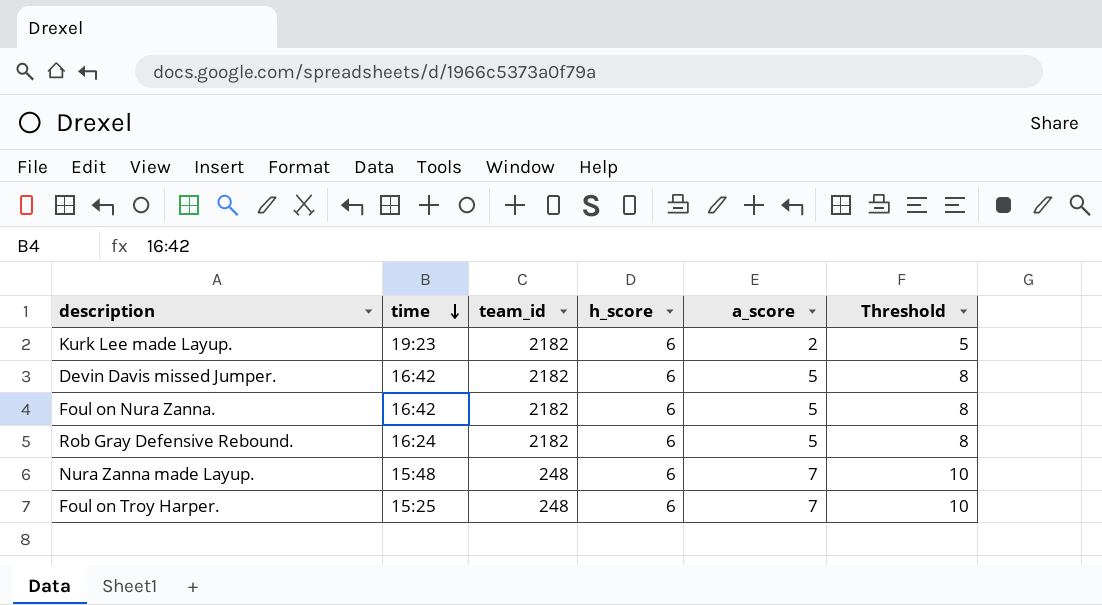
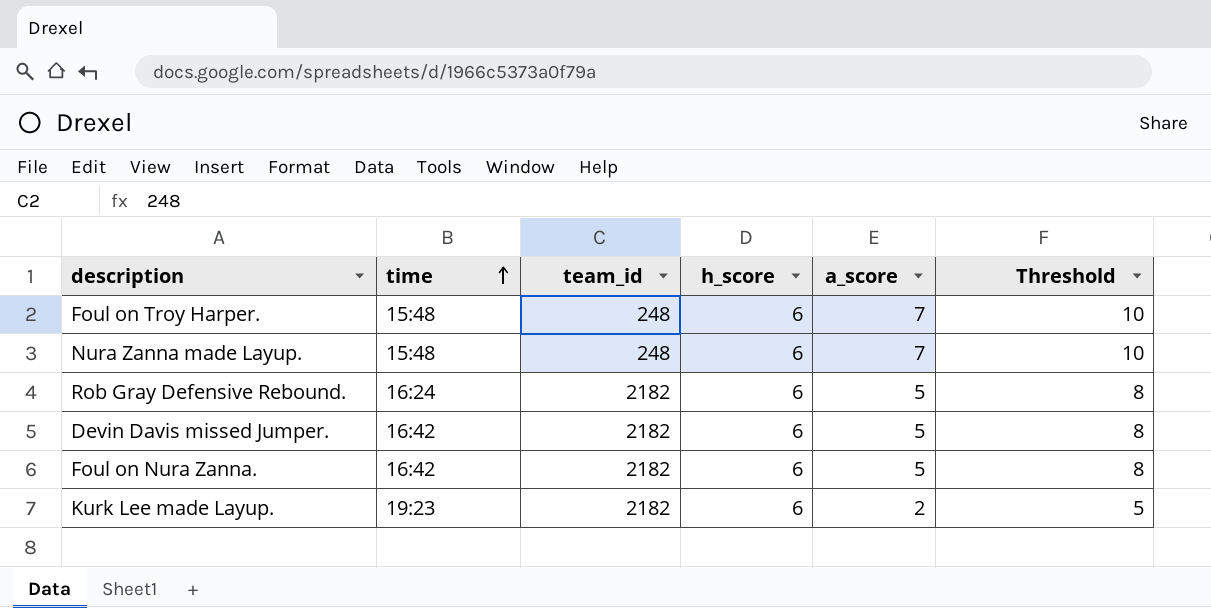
row order: time descending -> time ascending
Foul on Troy Harper. | time: 15:25 -> 15:48

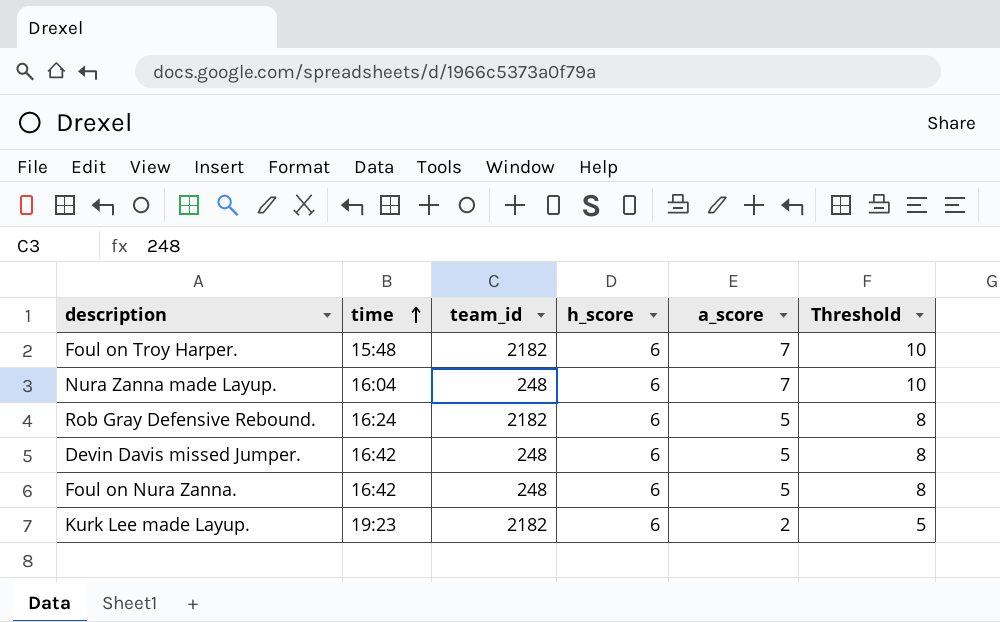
Foul on Troy Harper. | team_id: 248 -> 2182
Nura Zanna made Layup. | time: 15:48 -> 16:04
Devin Davis missed Jumper. | team_id: 2182 -> 248
Foul on Nura Zanna. | team_id: 2182 -> 248

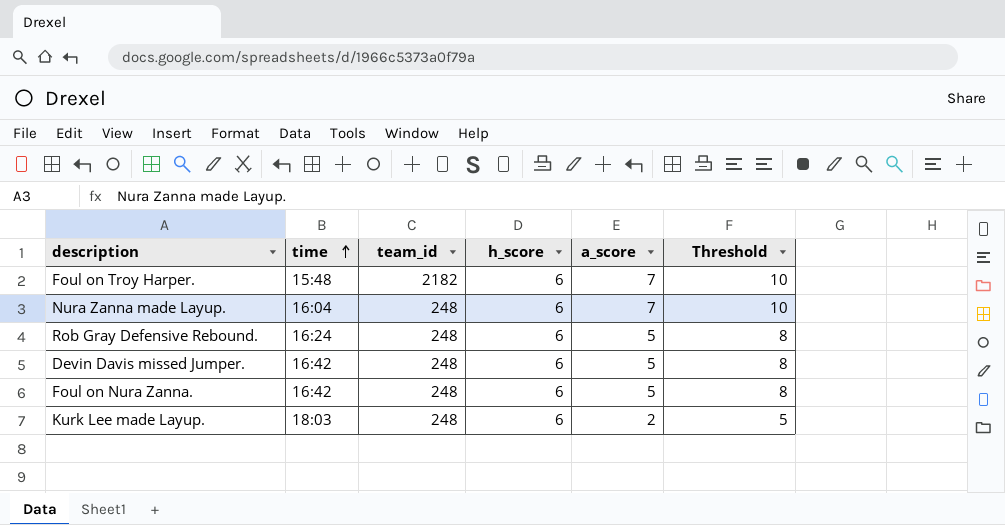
Rob Gray Defensive Rebound. | team_id: 2182 -> 248
Kurk Lee made Layup. | time: 19:23 -> 18:03
Kurk Lee made Layup. | team_id: 2182 -> 248

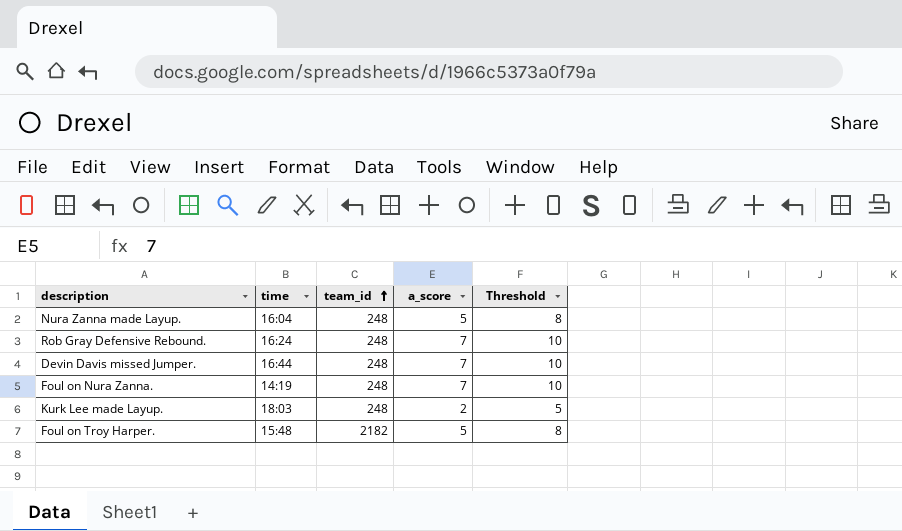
row order: time ascending -> team_id ascending
column h_score | position: 4 -> none
Nura Zanna made Layup. | a_score: 7 -> 5
Nura Zanna made Layup. | Threshold: 10 -> 8
Rob Gray Defensive Rebound. | a_score: 5 -> 7
Rob Gray Defensive Rebound. | Threshold: 8 -> 10
Devin Davis missed Jumper. | time: 16:42 -> 16:44
Devin Davis missed Jumper. | a_score: 5 -> 7
Devin Davis missed Jumper. | Threshold: 8 -> 10
Foul on Nura Zanna. | time: 16:42 -> 14:19
Foul on Nura Zanna. | a_score: 5 -> 7
Foul on Nura Zanna. | Threshold: 8 -> 10
Foul on Troy Harper. | a_score: 7 -> 5
Foul on Troy Harper. | Threshold: 10 -> 8

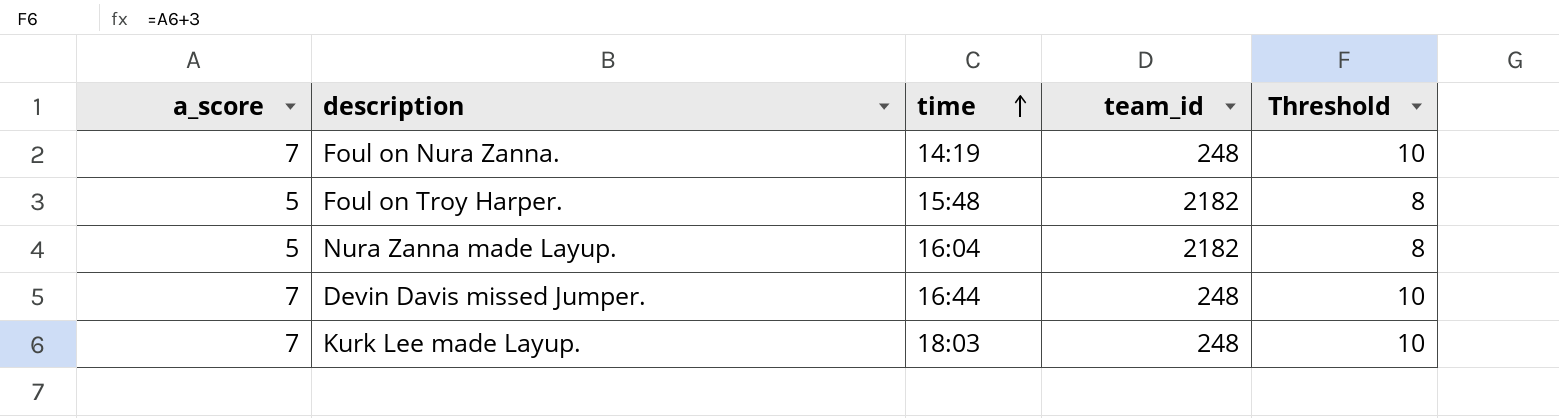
row order: team_id ascending -> time ascending
column a_score | position: 4 -> 1
row Rob Gray Defensive Rebound.: 16:24 | 248 | 7 | 10 -> none
Nura Zanna made Layup. | team_id: 248 -> 2182
Kurk Lee made Layup. | a_score: 2 -> 7
Kurk Lee made Layup. | Threshold: 5 -> 10

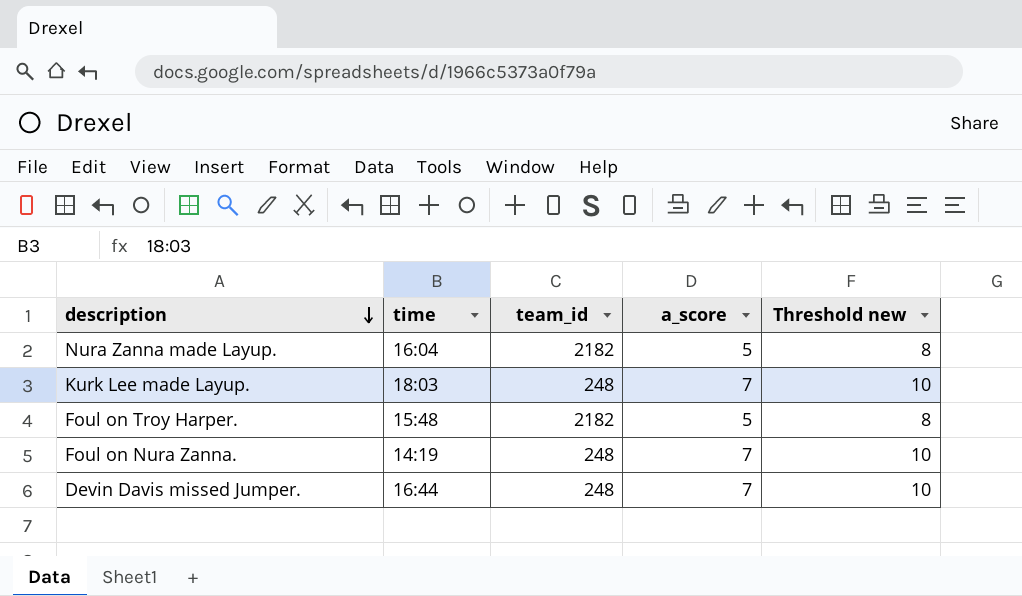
row order: time ascending -> description descending
column a_score | position: 1 -> 4
column name: Threshold -> Threshold new

